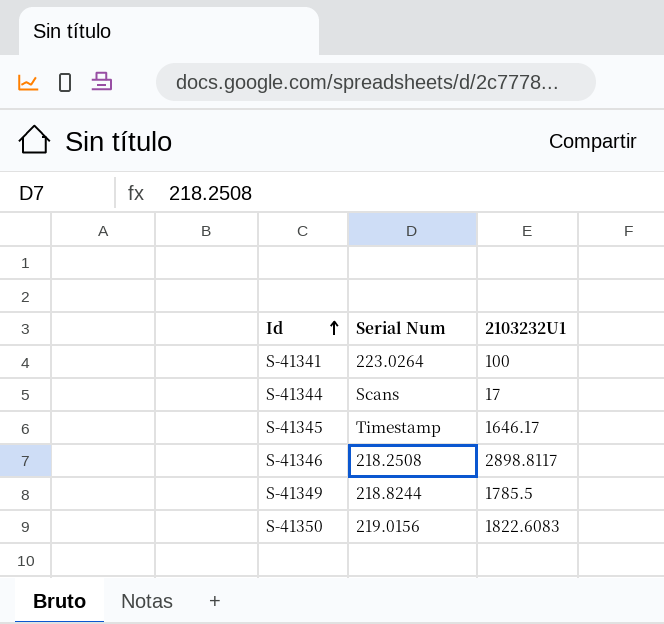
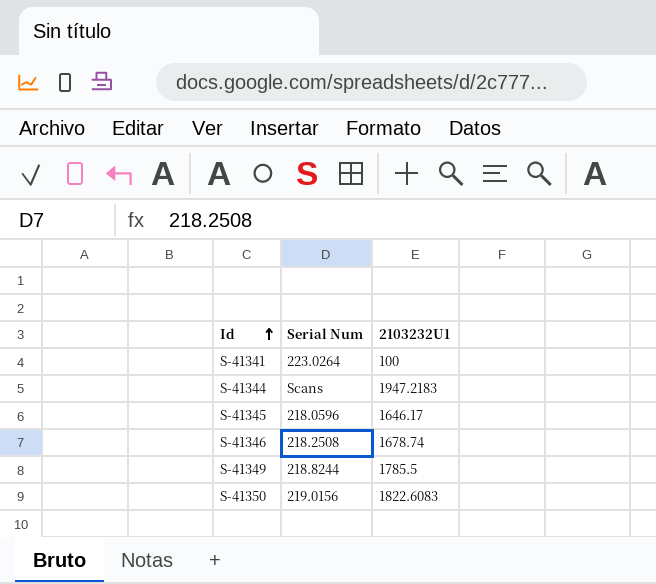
S-41344 | 2103232U1: 17 -> 1947.2183
S-41345 | Serial Num: Timestamp -> 218.0596
S-41346 | 2103232U1: 2898.8117 -> 1678.74

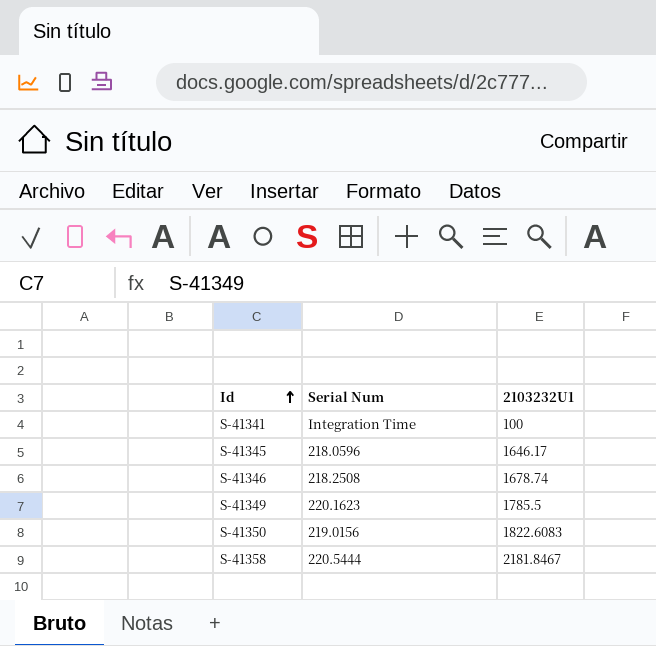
row S-41344: Scans | 1947.2183 -> none
S-41341 | Serial Num: 223.0264 -> Integration Time
S-41349 | Serial Num: 218.8244 -> 220.1623
row S-41358: none -> 220.5444 | 2181.8467

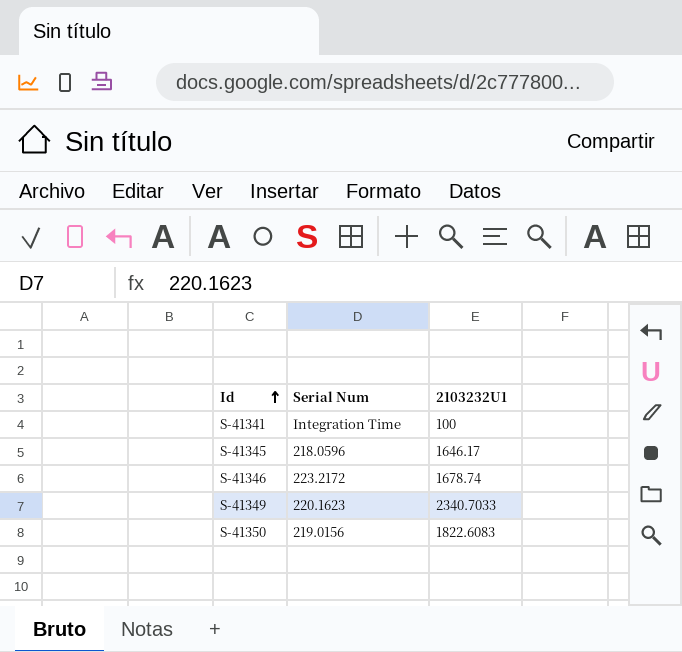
row S-41358: 220.5444 | 2181.8467 -> none
S-41346 | Serial Num: 218.2508 -> 223.2172
S-41349 | 2103232U1: 1785.5 -> 2340.7033

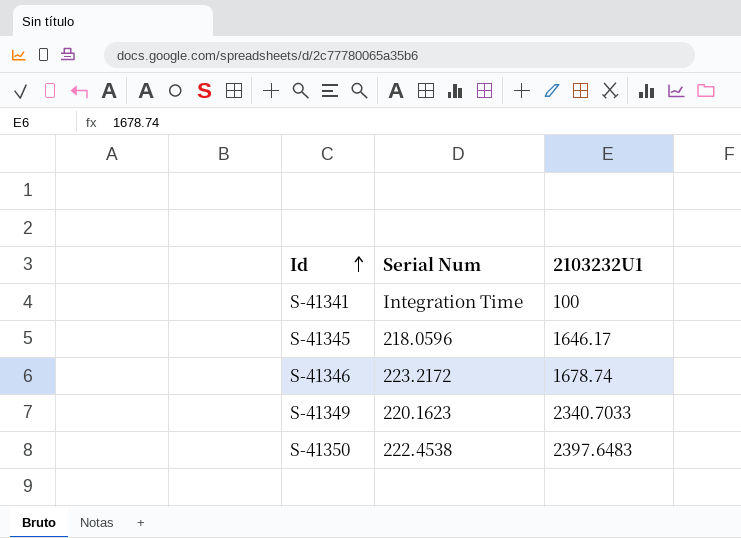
S-41350 | Serial Num: 219.0156 -> 222.4538
S-41350 | 2103232U1: 1822.6083 -> 2397.6483

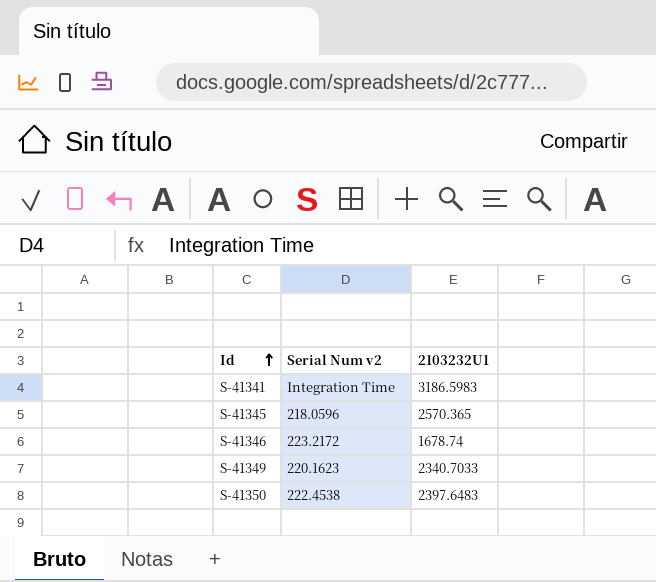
column name: Serial Num -> Serial Num v2
S-41341 | 2103232U1: 100 -> 3186.5983
S-41345 | 2103232U1: 1646.17 -> 2570.365

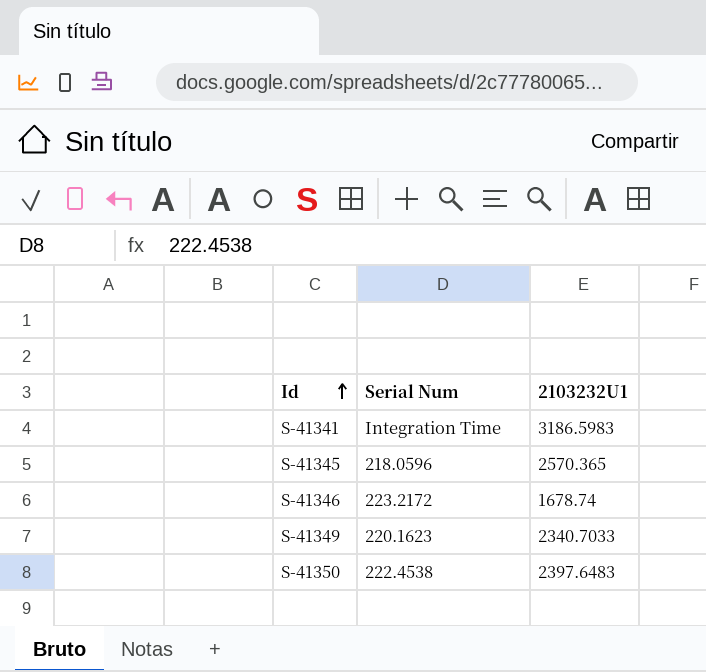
column name: Serial Num v2 -> Serial Num

